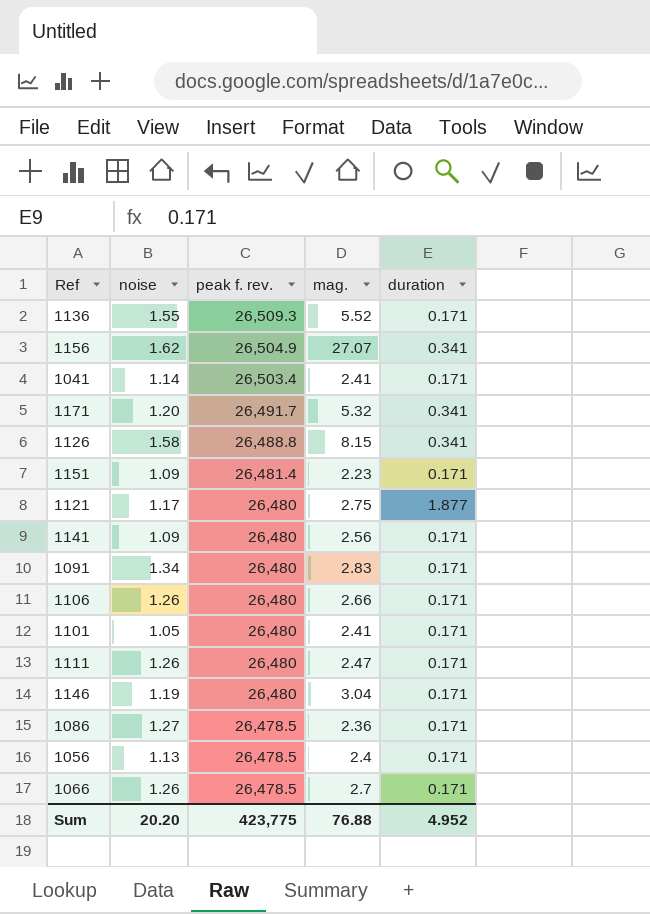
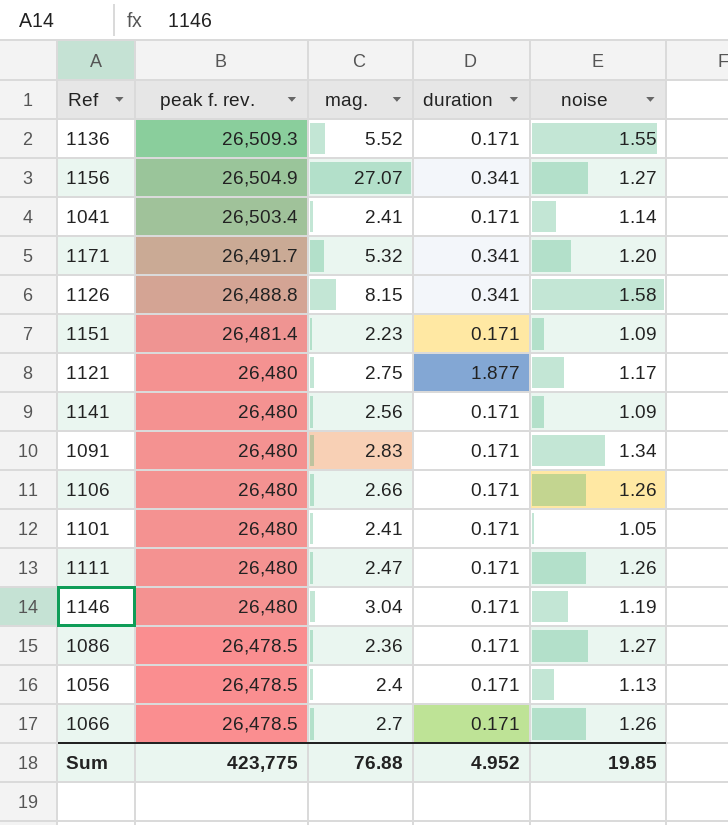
column noise | position: 2 -> 5
1156 | noise: 1.62 -> 1.27
Sum | noise: 20.20 -> 19.85

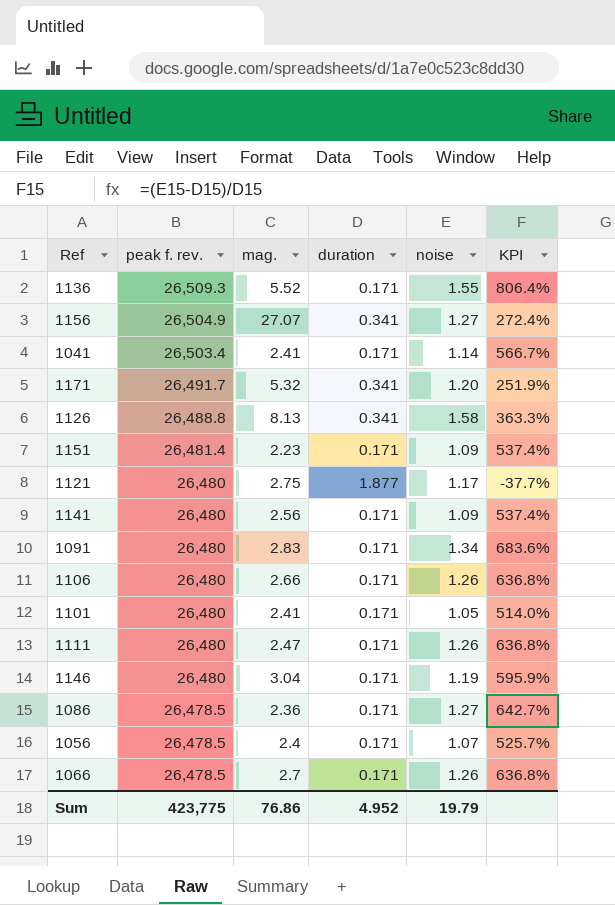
column KPI | formula: none -> ([noise] - [duration]) / [duration]
1126 | mag.: 8.15 -> 8.13
1056 | noise: 1.13 -> 1.07
Sum | mag.: 76.88 -> 76.86
Sum | noise: 19.85 -> 19.79

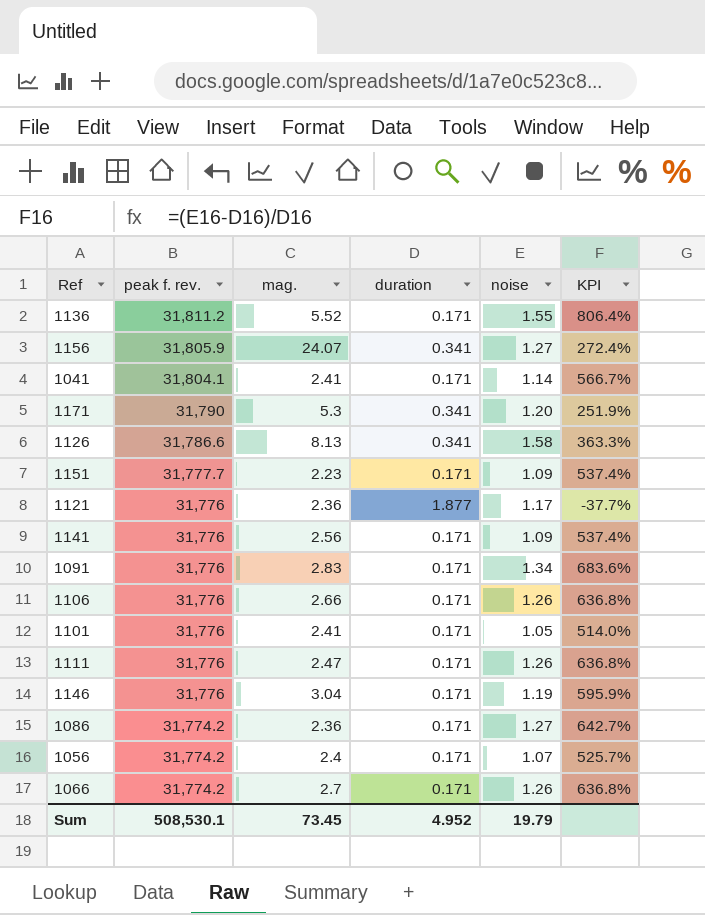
1136 | peak f. rev.: 26,509.3 -> 31,811.2
1156 | peak f. rev.: 26,504.9 -> 31,805.9
1156 | mag.: 27.07 -> 24.07
1041 | peak f. rev.: 26,503.4 -> 31,804.1
1171 | peak f. rev.: 26,491.7 -> 31,790
1171 | mag.: 5.32 -> 5.3
1126 | peak f. rev.: 26,488.8 -> 31,786.6
1151 | peak f. rev.: 26,481.4 -> 31,777.7
1121 | peak f. rev.: 26,480 -> 31,776
1121 | mag.: 2.75 -> 2.36
1141 | peak f. rev.: 26,480 -> 31,776
1091 | peak f. rev.: 26,480 -> 31,776
1106 | peak f. rev.: 26,480 -> 31,776
1101 | peak f. rev.: 26,480 -> 31,776
1111 | peak f. rev.: 26,480 -> 31,776
1146 | peak f. rev.: 26,480 -> 31,776
1086 | peak f. rev.: 26,478.5 -> 31,774.2
1056 | peak f. rev.: 26,478.5 -> 31,774.2
1066 | peak f. rev.: 26,478.5 -> 31,774.2
Sum | peak f. rev.: 423,775 -> 508,530.1
Sum | mag.: 76.86 -> 73.45

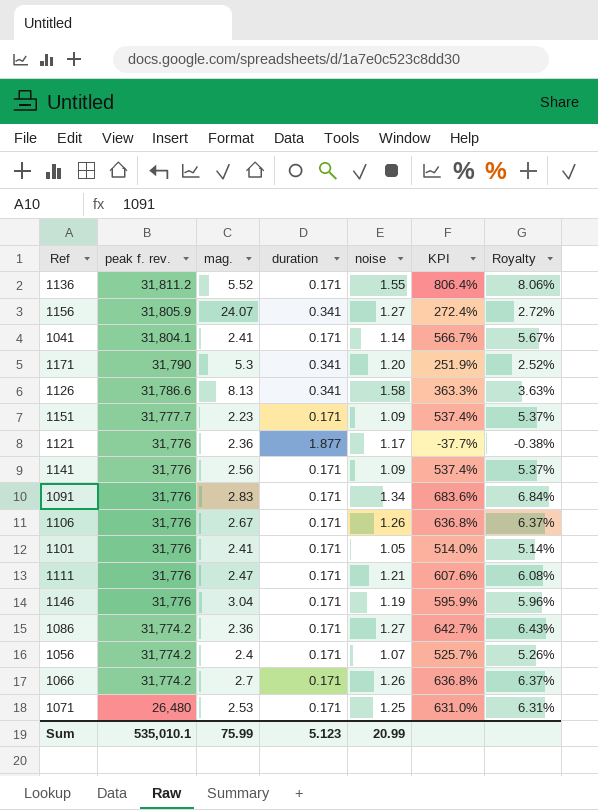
column Royalty | formula: none -> [KPI] * 0.01
1106 | mag.: 2.66 -> 2.67
1111 | noise: 1.26 -> 1.21
1111 | KPI: 636.8% -> 607.6%
row 1071: none -> 26,480 | 2.53 | 0.171 | 1.25 | 631.0% | 6.31%
Sum | peak f. rev.: 508,530.1 -> 535,010.1
Sum | mag.: 73.45 -> 75.99
Sum | duration: 4.952 -> 5.123
Sum | noise: 19.79 -> 20.99

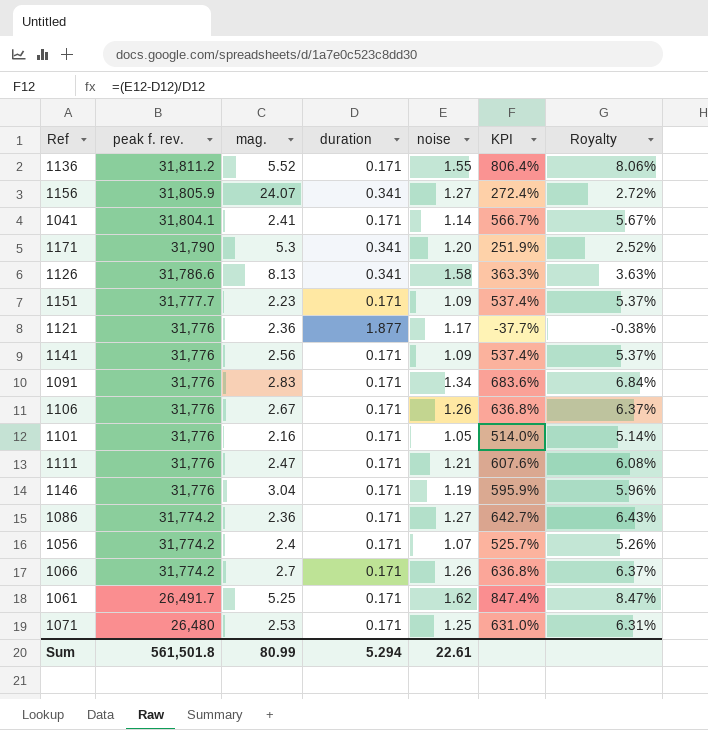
1101 | mag.: 2.41 -> 2.16
row 1061: none -> 26,491.7 | 5.25 | 0.171 | 1.62 | 847.4% | 8.47%
Sum | peak f. rev.: 535,010.1 -> 561,501.8
Sum | mag.: 75.99 -> 80.99
Sum | duration: 5.123 -> 5.294
Sum | noise: 20.99 -> 22.61

